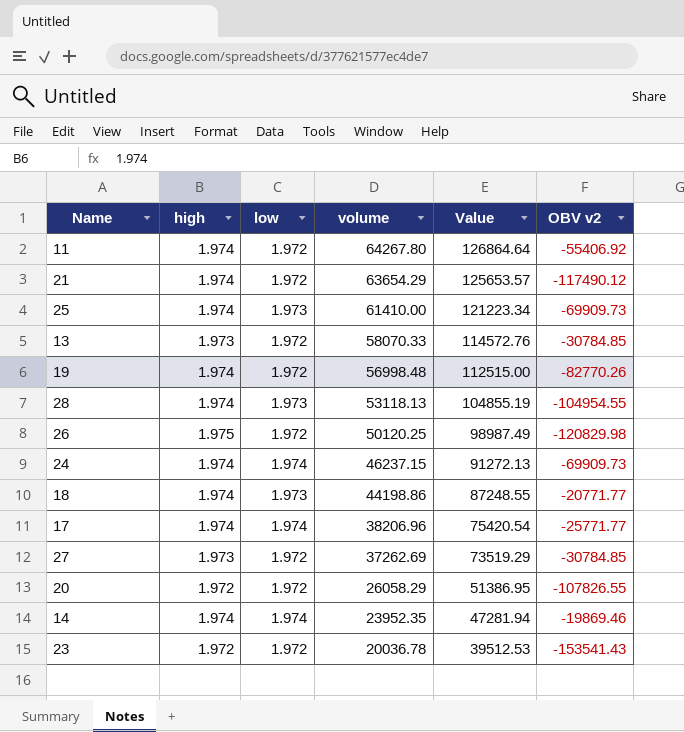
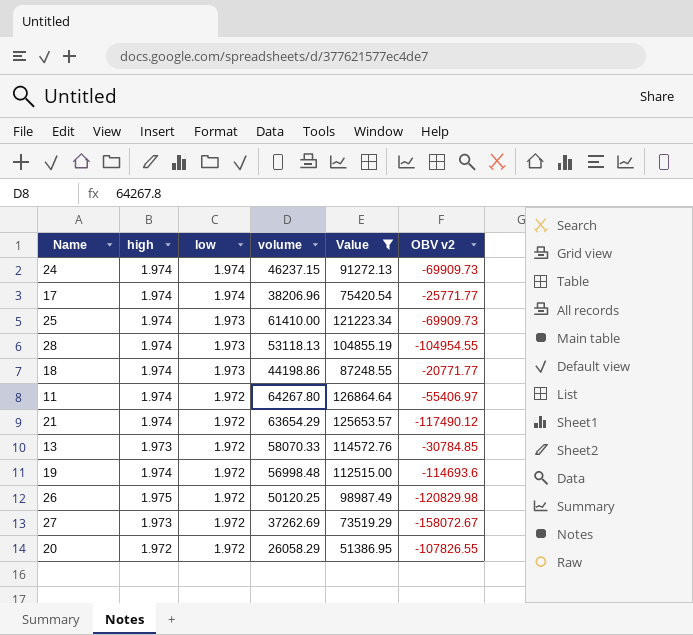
filter: none -> Value >= 51386.95
row order: volume descending -> low descending
11 | OBV v2: -55406.92 -> -55406.97
19 | OBV v2: -82770.26 -> -114693.6
27 | OBV v2: -30784.85 -> -158072.67

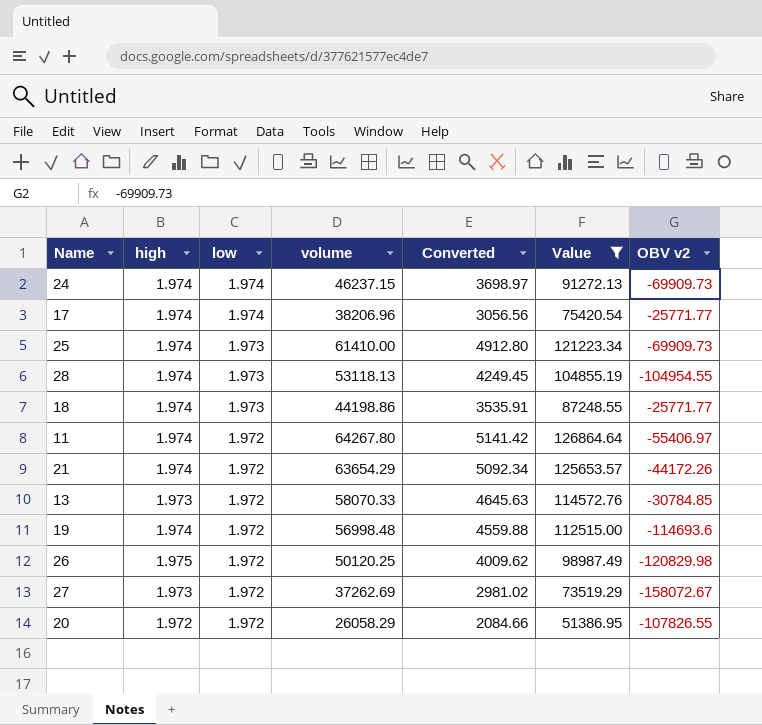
column Converted | formula: none -> [volume] * 0.08
18 | OBV v2: -20771.77 -> -25771.77
21 | OBV v2: -117490.12 -> -44172.26

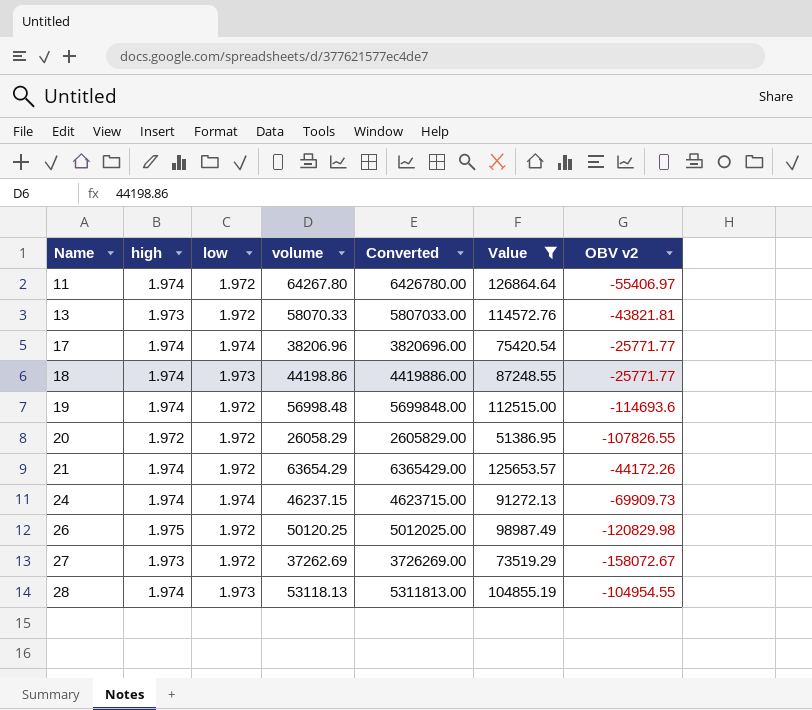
row order: low descending -> Name ascending
column Converted | formula: [volume] * 0.08 -> [volume] * 100
row 25: 1.974 | 1.973 | 61410.00 | 4912.80 | 121223.34 | -69909.73 -> none
13 | OBV v2: -30784.85 -> -43821.81

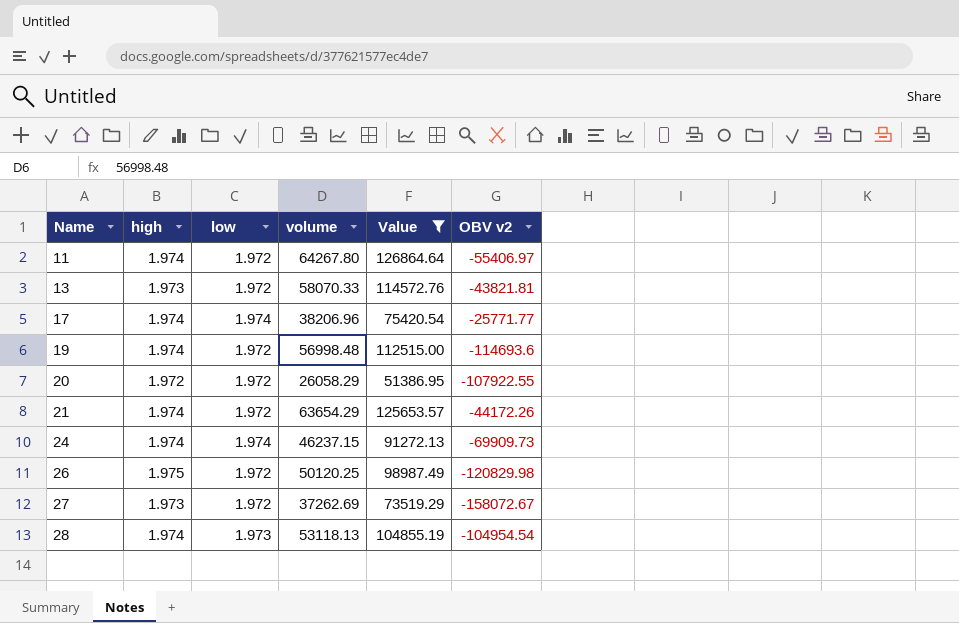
column Converted | formula: [volume] * 100 -> none
row 18: 1.974 | 1.973 | 44198.86 | 4419886.00 | 87248.55 | -25771.77 -> none
20 | OBV v2: -107826.55 -> -107922.55
28 | OBV v2: -104954.55 -> -104954.54

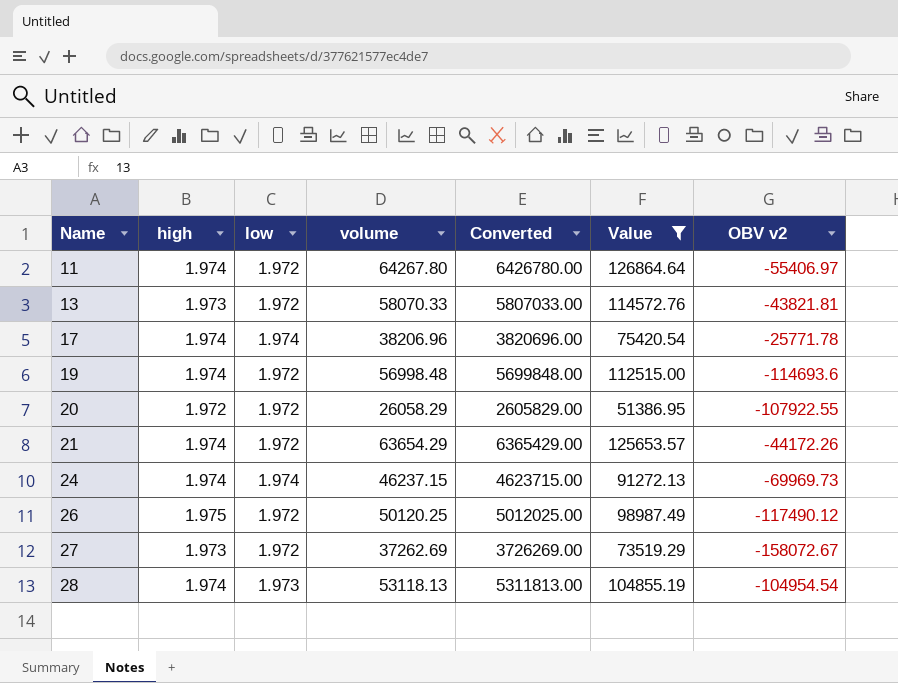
column Converted | formula: none -> [volume] * 100
17 | OBV v2: -25771.77 -> -25771.78
24 | OBV v2: -69909.73 -> -69969.73
26 | OBV v2: -120829.98 -> -117490.12

